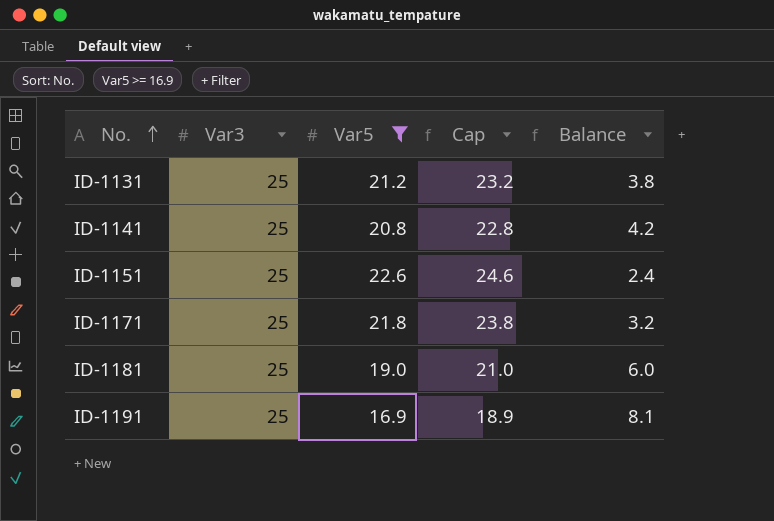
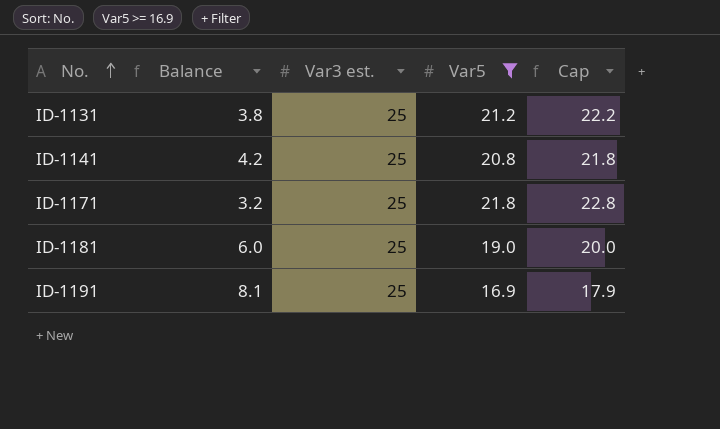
column Balance | position: 5 -> 2
column name: Var3 -> Var3 est.
column Cap | formula: [Var5] + 2 -> [Var5] + 1
row ID-1151: 25 | 22.6 | 24.6 | 2.4 -> none

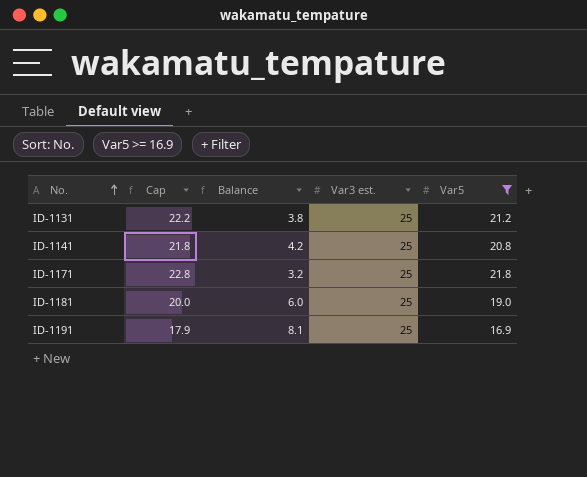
column Cap | position: 5 -> 2

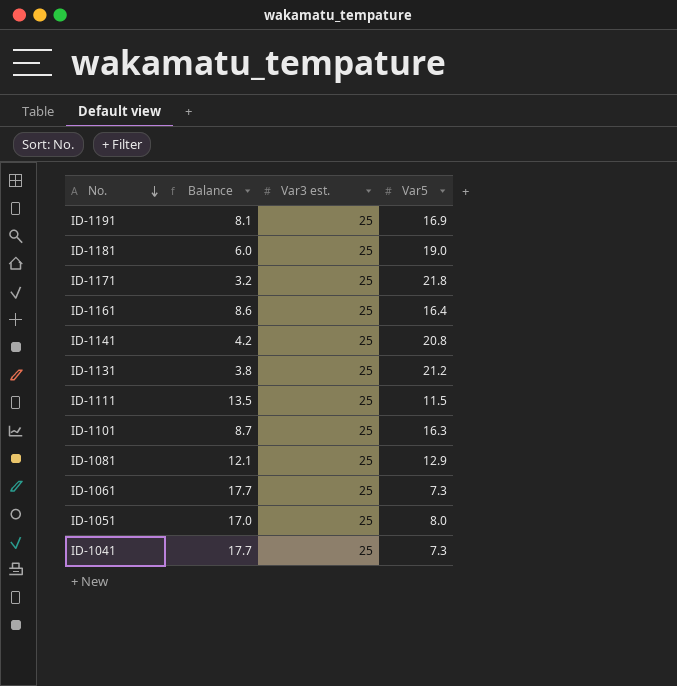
filter: Var5 >= 16.9 -> none
row order: No. ascending -> No. descending
column Cap | formula: [Var5] + 1 -> none

